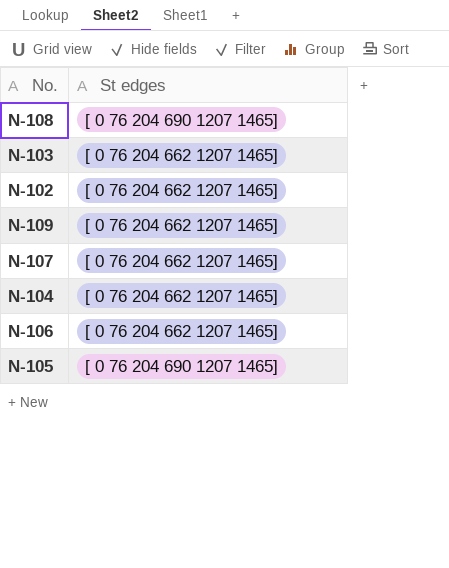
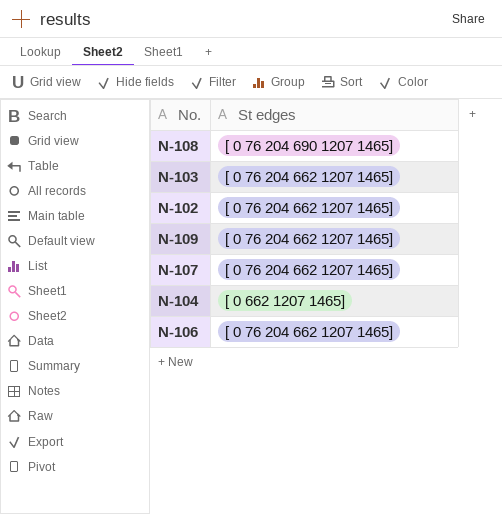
row N-105: [ 0 76 204 690 1207 1465] -> none
N-104 | St edges: [ 0 76 204 662 1207 1465] -> [ 0 662 1207 1465]

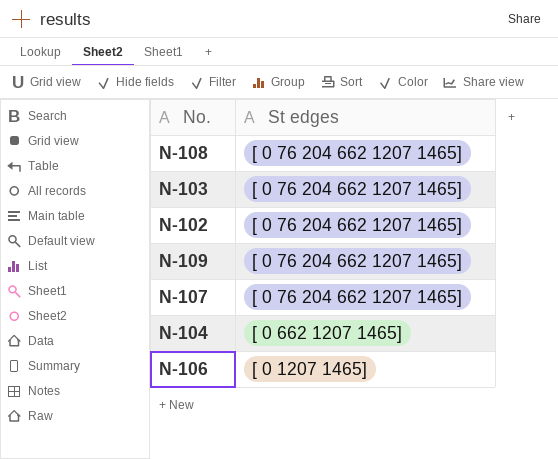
N-108 | St edges: [ 0 76 204 690 1207 1465] -> [ 0 76 204 662 1207 1465]
N-106 | St edges: [ 0 76 204 662 1207 1465] -> [ 0 1207 1465]

